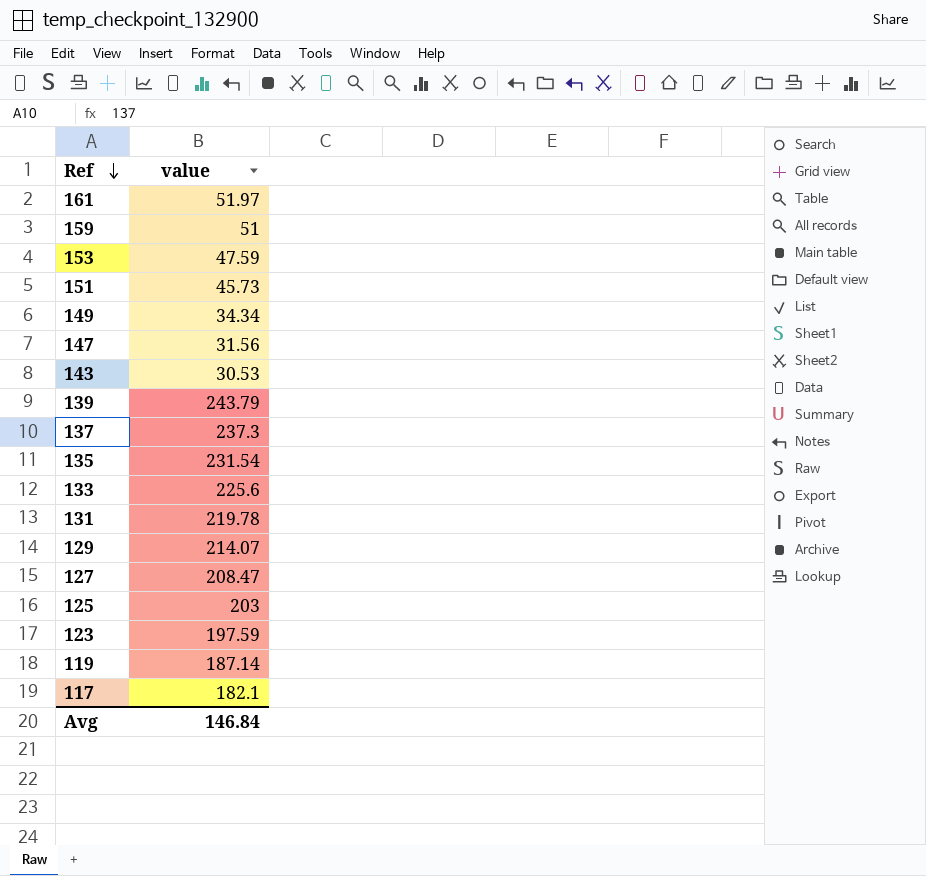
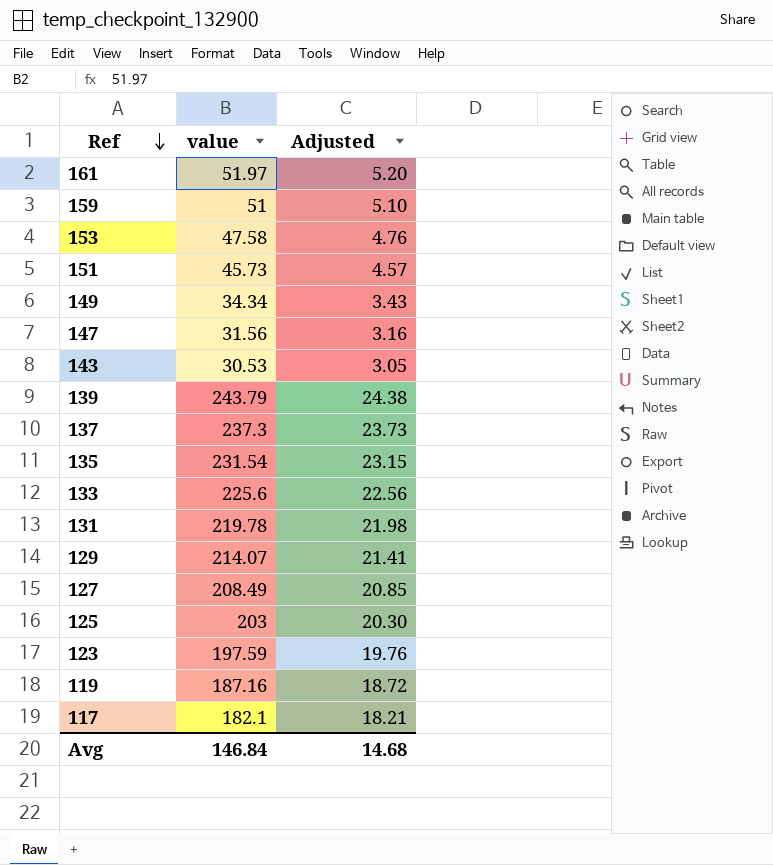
column Adjusted | formula: none -> [value] * 0.1
153 | value: 47.59 -> 47.58
127 | value: 208.47 -> 208.49
119 | value: 187.14 -> 187.16

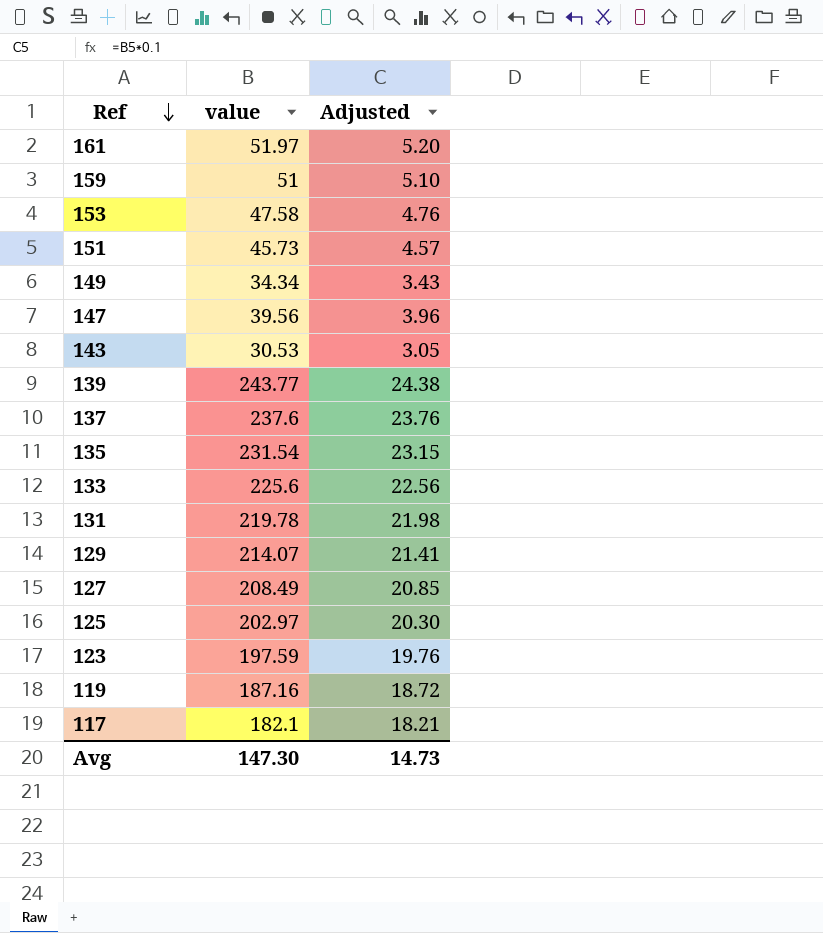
147 | value: 31.56 -> 39.56
147 | Adjusted: 3.16 -> 3.96
139 | value: 243.79 -> 243.77
137 | value: 237.3 -> 237.6
137 | Adjusted: 23.73 -> 23.76
125 | value: 203 -> 202.97
Avg | value: 146.84 -> 147.30
Avg | Adjusted: 14.68 -> 14.73

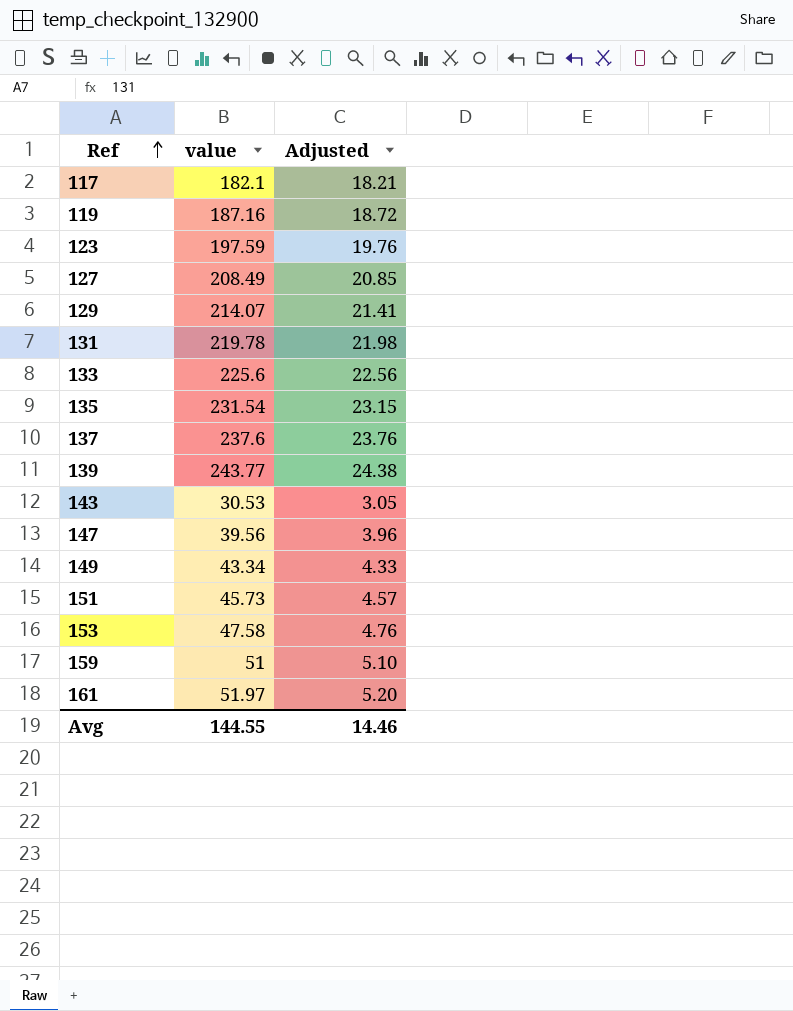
row order: Ref descending -> Ref ascending
row 125: 202.97 | 20.30 -> none
149 | value: 34.34 -> 43.34
149 | Adjusted: 3.43 -> 4.33
Avg | value: 147.30 -> 144.55
Avg | Adjusted: 14.73 -> 14.46

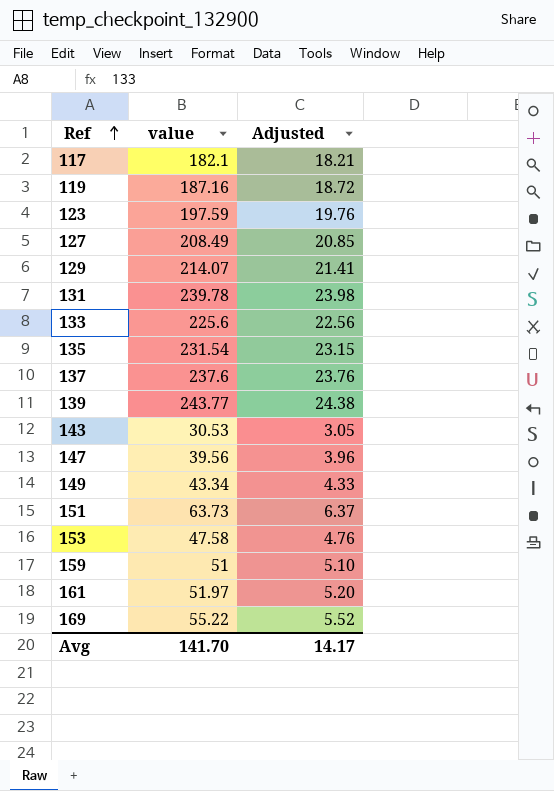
131 | value: 219.78 -> 239.78
131 | Adjusted: 21.98 -> 23.98
151 | value: 45.73 -> 63.73
151 | Adjusted: 4.57 -> 6.37
row 169: none -> 55.22 | 5.52
Avg | value: 144.55 -> 141.70
Avg | Adjusted: 14.46 -> 14.17

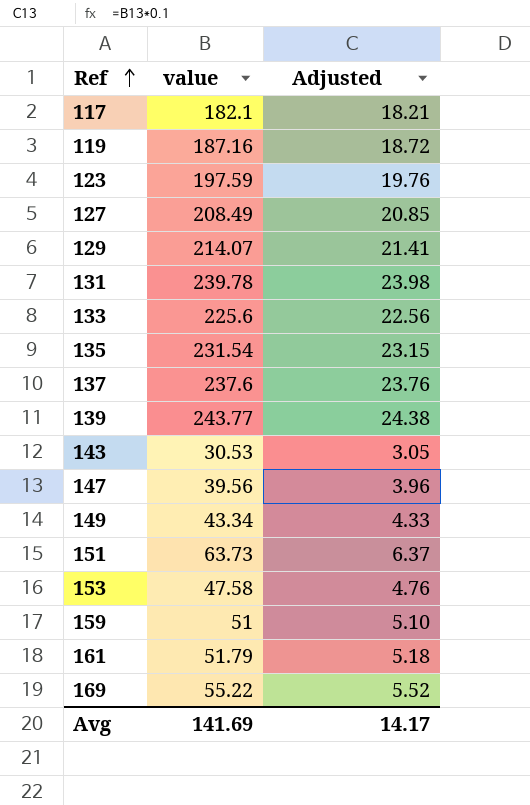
161 | value: 51.97 -> 51.79
161 | Adjusted: 5.20 -> 5.18
Avg | value: 141.70 -> 141.69

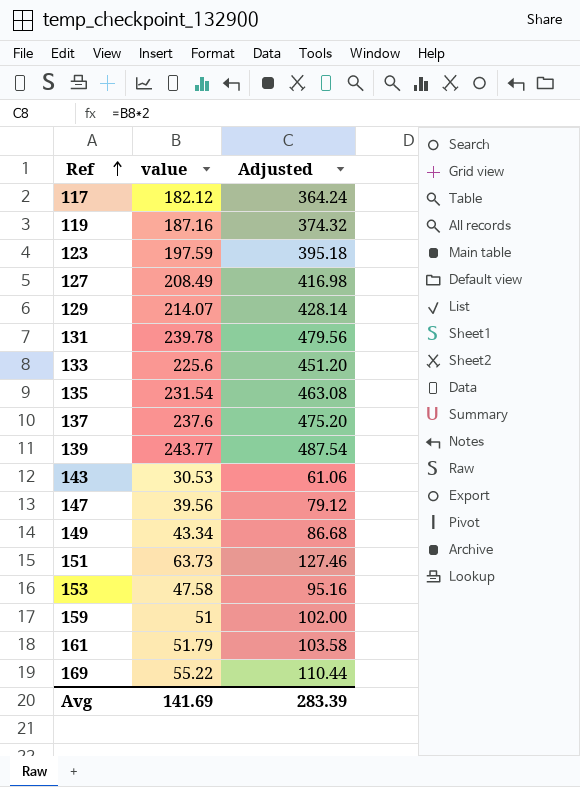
column Adjusted | formula: [value] * 0.1 -> [value] * 2
117 | value: 182.1 -> 182.12
Avg | Adjusted: 14.17 -> 283.39

